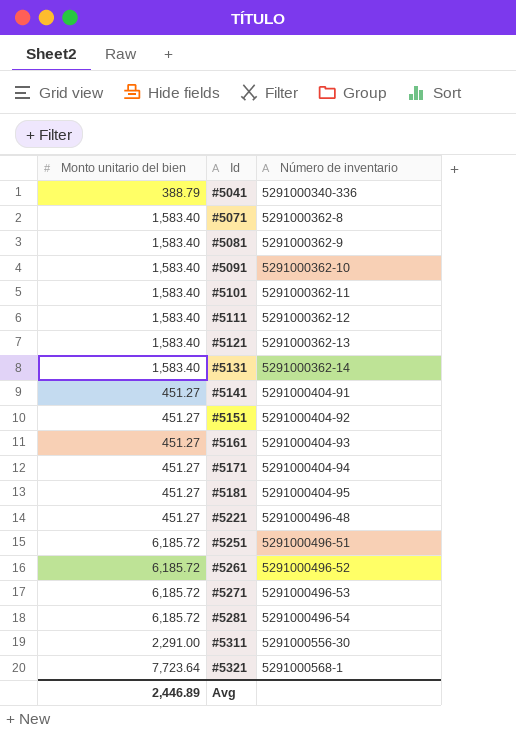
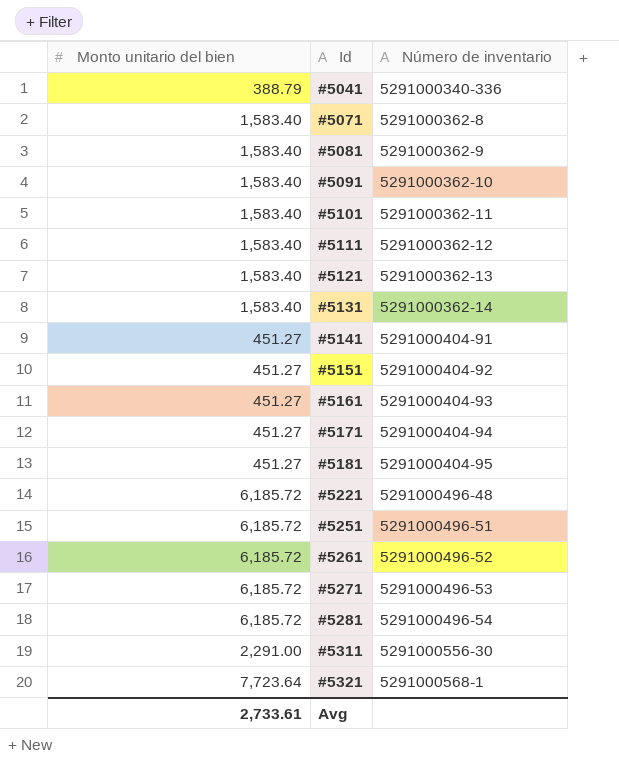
#5221 | Monto unitario del bien: 451.27 -> 6,185.72
Avg | Monto unitario del bien: 2,446.89 -> 2,733.61

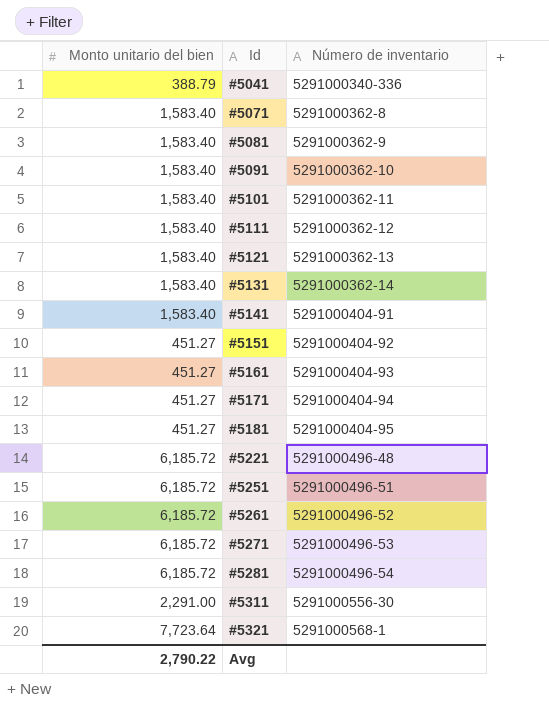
#5141 | Monto unitario del bien: 451.27 -> 1,583.40
Avg | Monto unitario del bien: 2,733.61 -> 2,790.22

